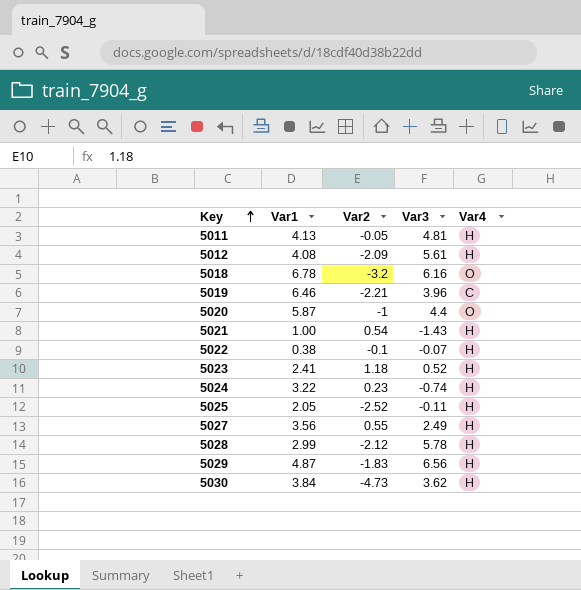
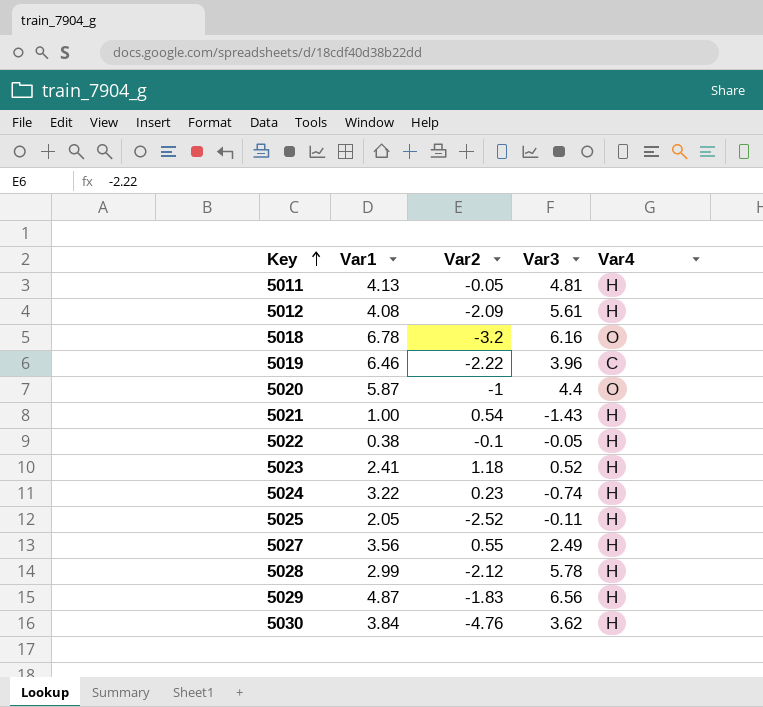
5019 | Var2: -2.21 -> -2.22
5022 | Var3: -0.07 -> -0.05
5030 | Var2: -4.73 -> -4.76

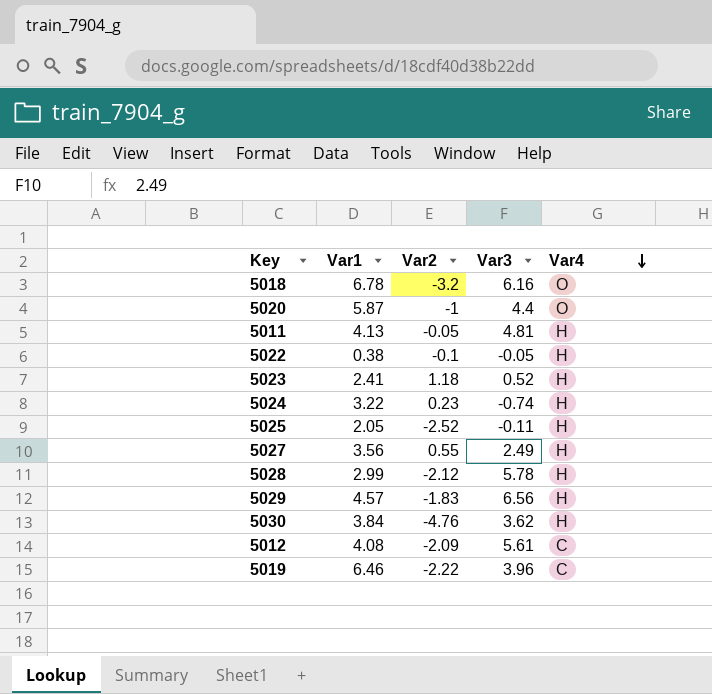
row order: Key ascending -> Var4 descending
row 5021: 1.00 | 0.54 | -1.43 | H -> none
5029 | Var1: 4.87 -> 4.57
5012 | Var4: H -> C

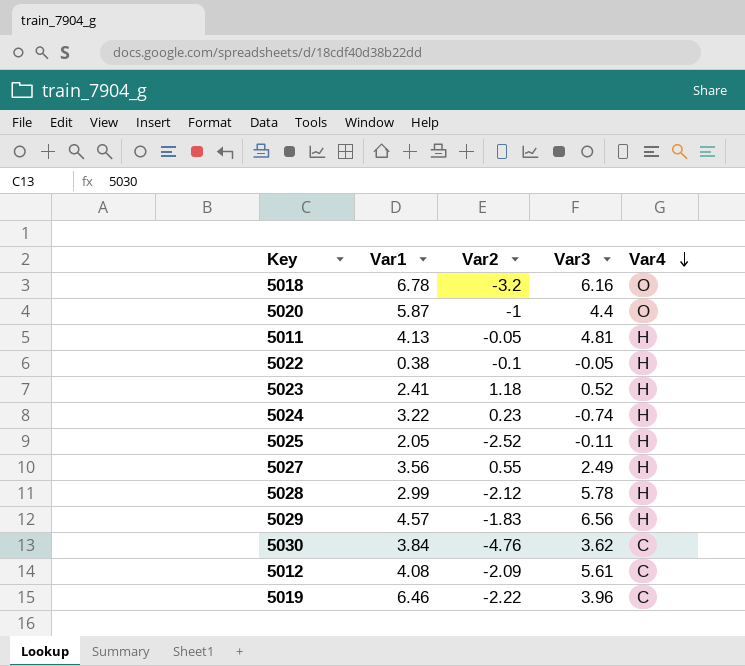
5030 | Var4: H -> C

